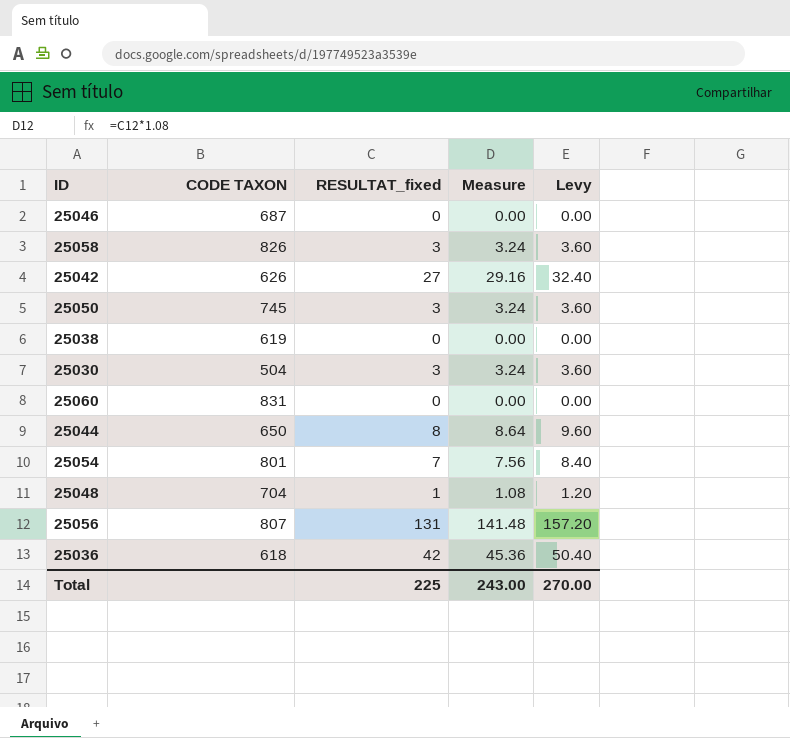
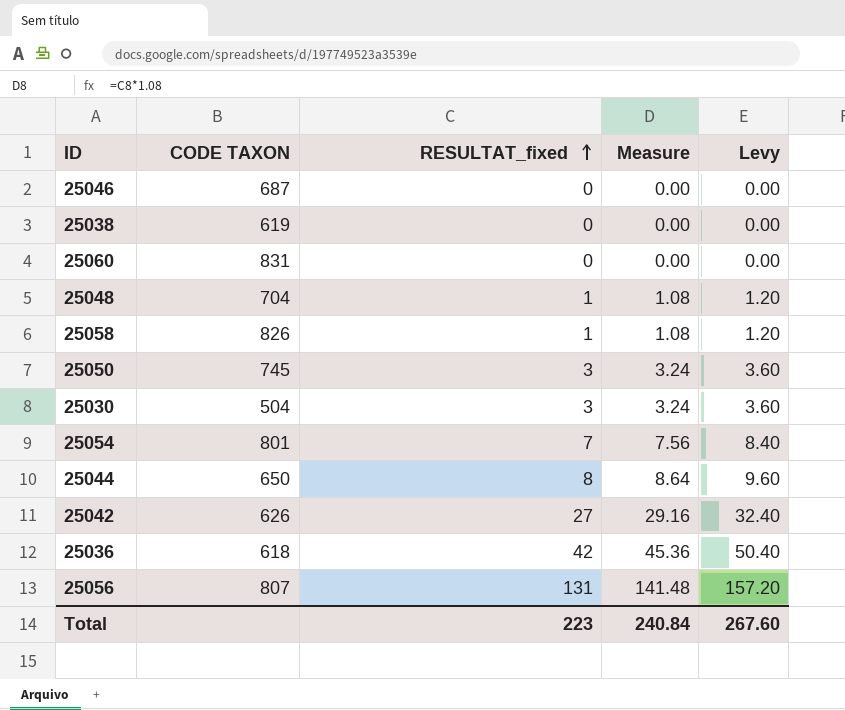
row order: none -> RESULTAT_fixed ascending
25058 | RESULTAT_fixed: 3 -> 1
25058 | Measure: 3.24 -> 1.08
25058 | Levy: 3.60 -> 1.20
Total | RESULTAT_fixed: 225 -> 223
Total | Measure: 243.00 -> 240.84
Total | Levy: 270.00 -> 267.60

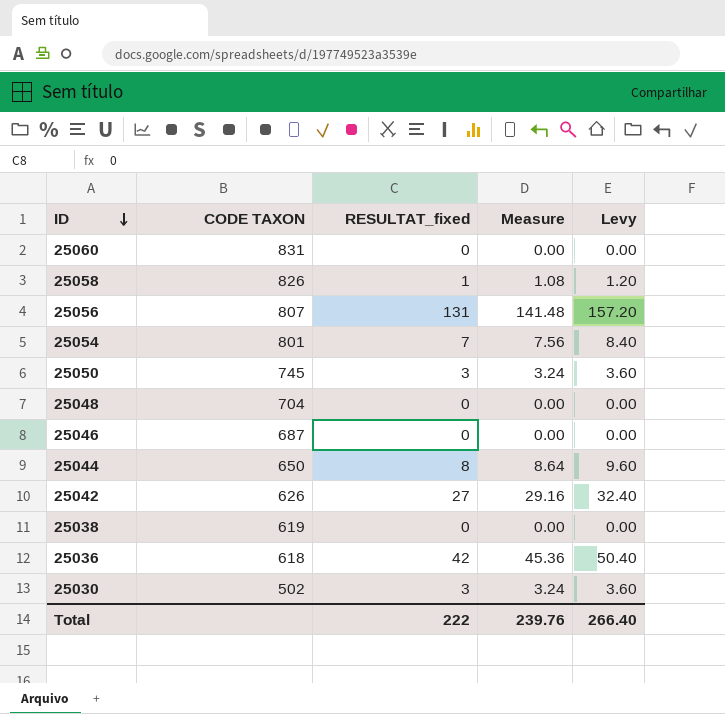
row order: RESULTAT_fixed ascending -> ID descending
25048 | RESULTAT_fixed: 1 -> 0
25048 | Measure: 1.08 -> 0.00
25048 | Levy: 1.20 -> 0.00
25030 | CODE TAXON: 504 -> 502
Total | RESULTAT_fixed: 223 -> 222
Total | Measure: 240.84 -> 239.76
Total | Levy: 267.60 -> 266.40

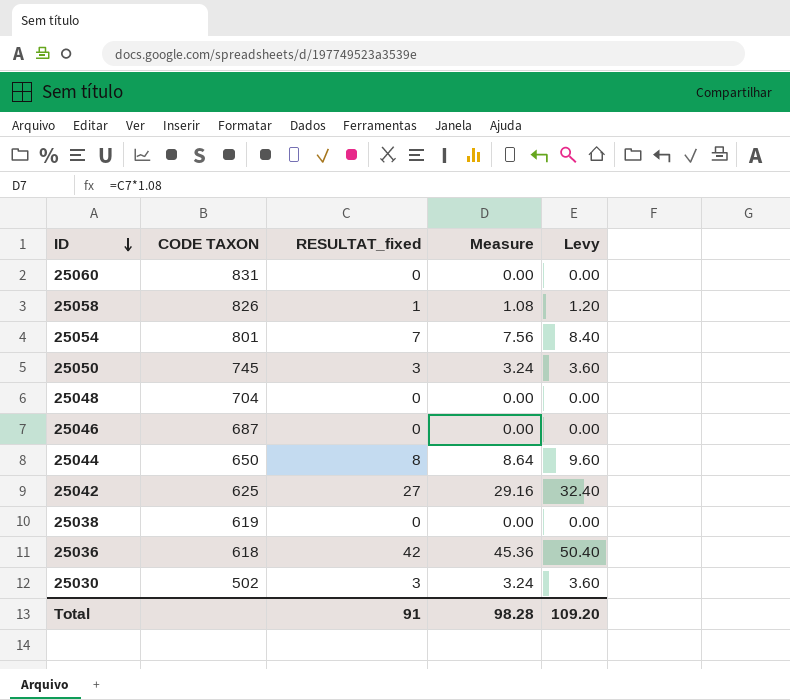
row 25056: 807 | 131 | 141.48 | 157.20 -> none
25042 | CODE TAXON: 626 -> 625
Total | RESULTAT_fixed: 222 -> 91
Total | Measure: 239.76 -> 98.28
Total | Levy: 266.40 -> 109.20

